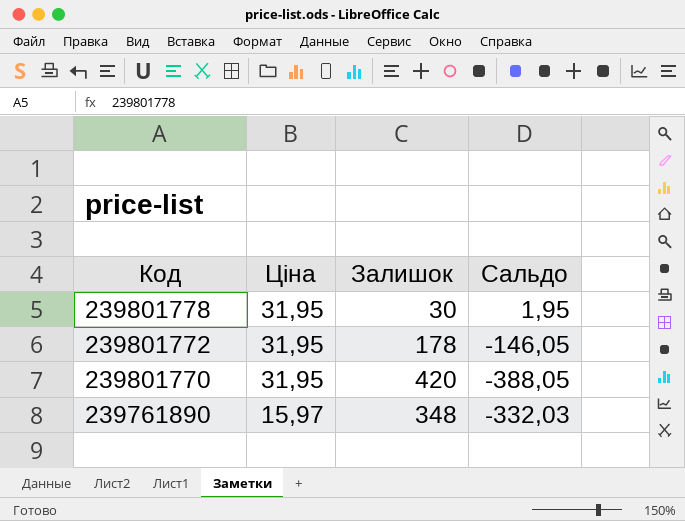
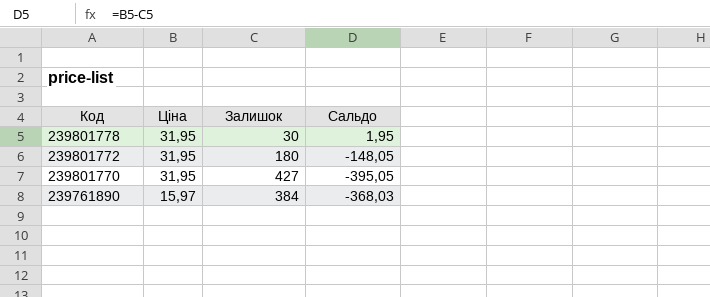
239801772 | Залишок: 178 -> 180
239801772 | Сальдо: -146,05 -> -148,05
239801770 | Залишок: 420 -> 427
239801770 | Сальдо: -388,05 -> -395,05
239761890 | Залишок: 348 -> 384
239761890 | Сальдо: -332,03 -> -368,03

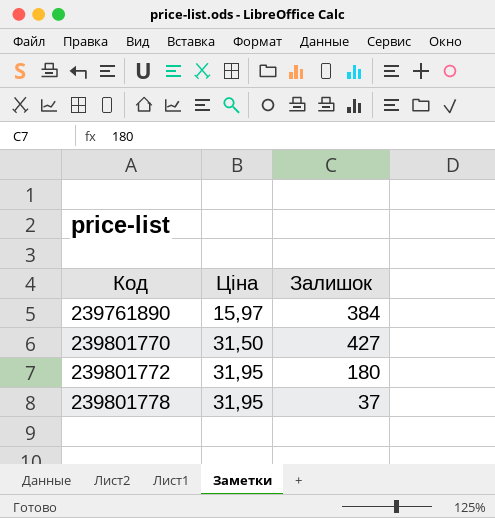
row order: Код descending -> Код ascending
column Сальдо | formula: [Ціна] - [Залишок] -> none
239801770 | Ціна: 31,95 -> 31,50
239801778 | Залишок: 30 -> 37

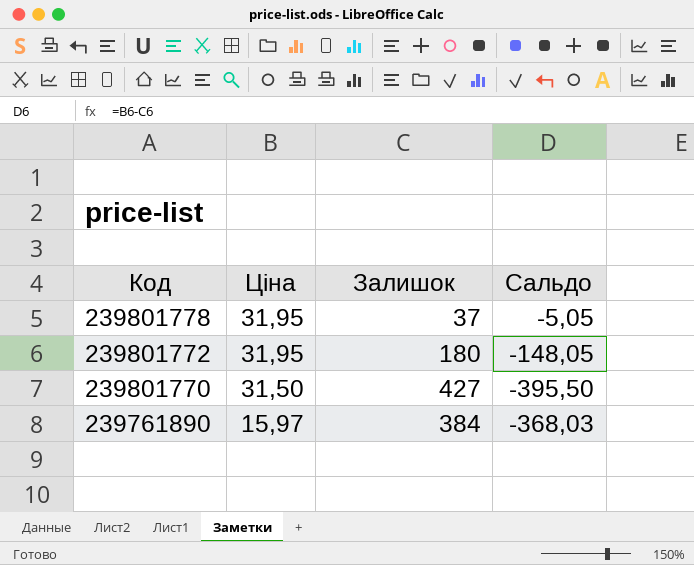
row order: Код ascending -> Код descending
column Сальдо | formula: none -> [Ціна] - [Залишок]

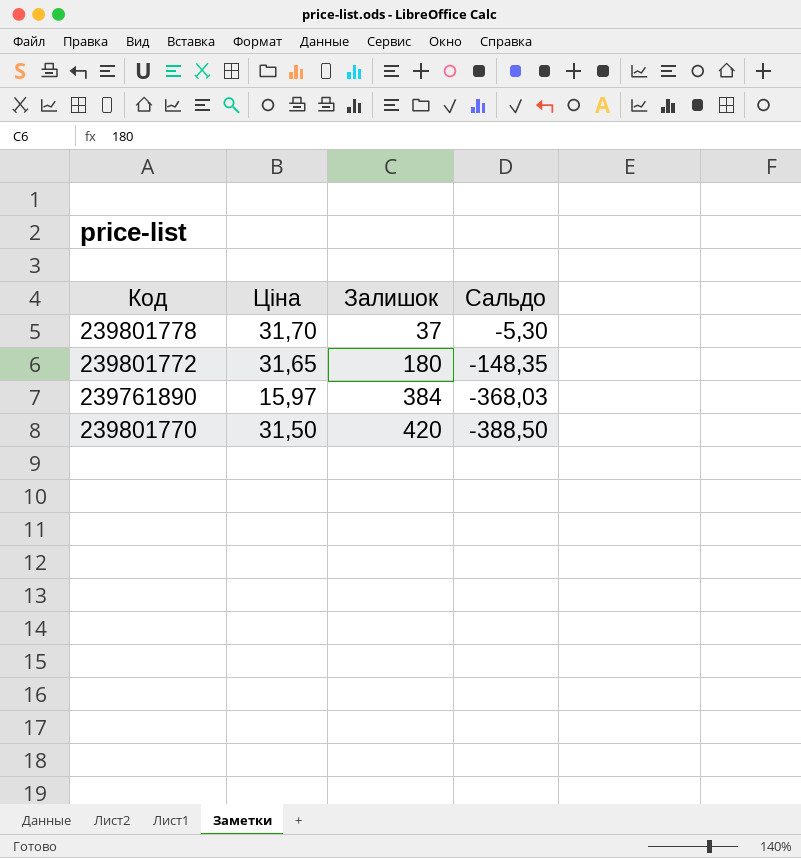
row order: Код descending -> Залишок ascending
239801778 | Ціна: 31,95 -> 31,70
239801778 | Сальдо: -5,05 -> -5,30
239801772 | Ціна: 31,95 -> 31,65
239801772 | Сальдо: -148,05 -> -148,35
239801770 | Залишок: 427 -> 420
239801770 | Сальдо: -395,50 -> -388,50

